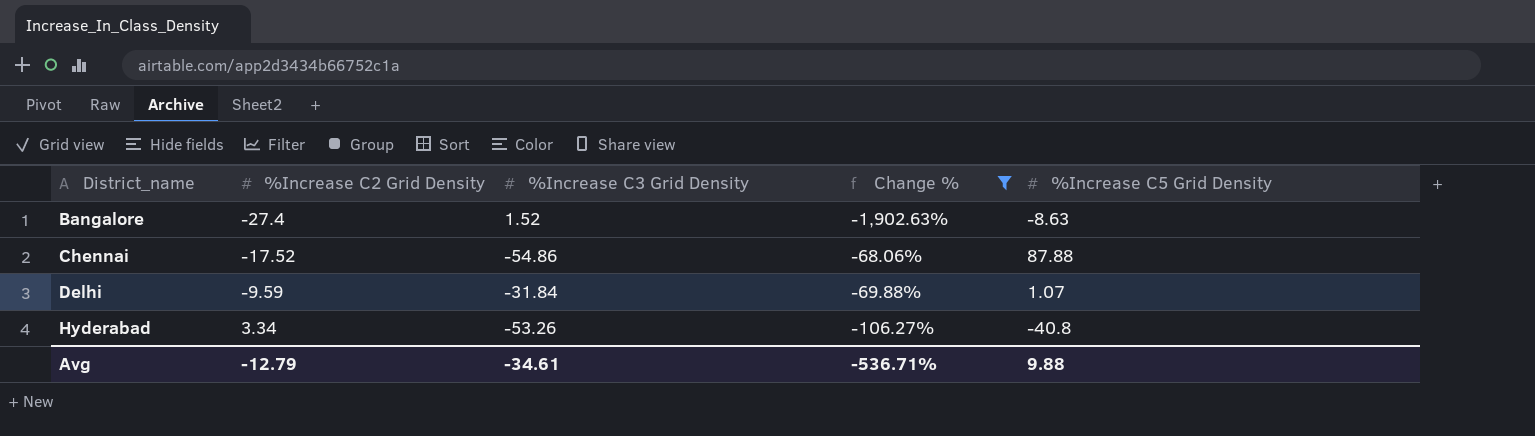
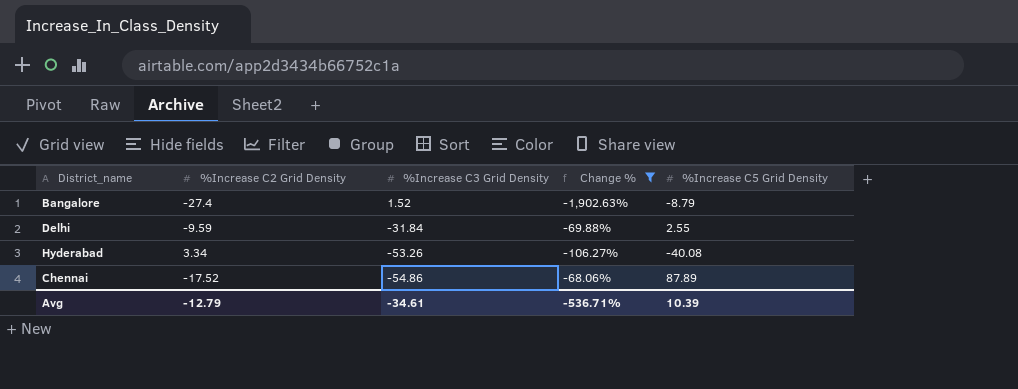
row order: District_name ascending -> %Increase C3 Grid Density descending
Bangalore | %Increase C5 Grid Density: -8.63 -> -8.79
Delhi | %Increase C5 Grid Density: 1.07 -> 2.55
Hyderabad | %Increase C5 Grid Density: -40.8 -> -40.08
Chennai | %Increase C5 Grid Density: 87.88 -> 87.89
Avg | %Increase C5 Grid Density: 9.88 -> 10.39

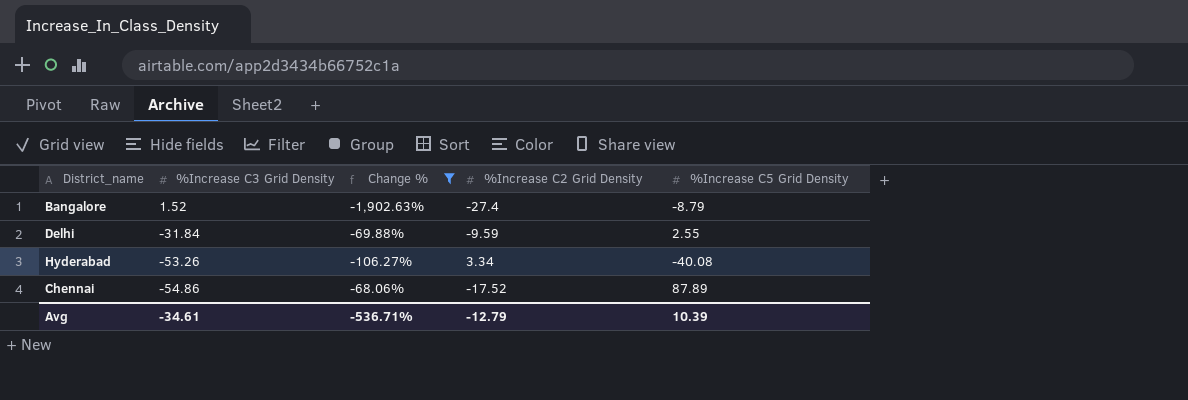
column %Increase C2 Grid Density | position: 2 -> 4

